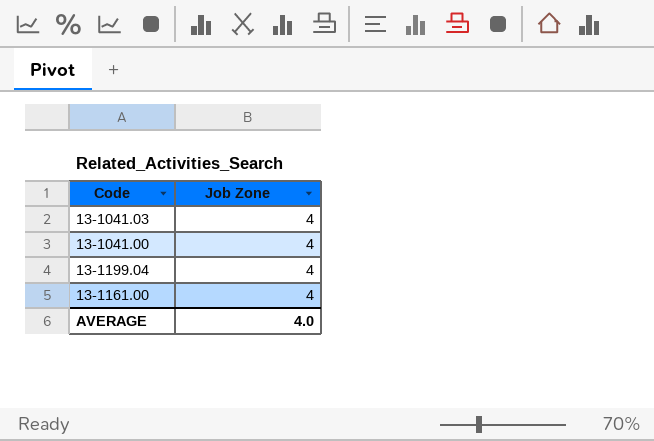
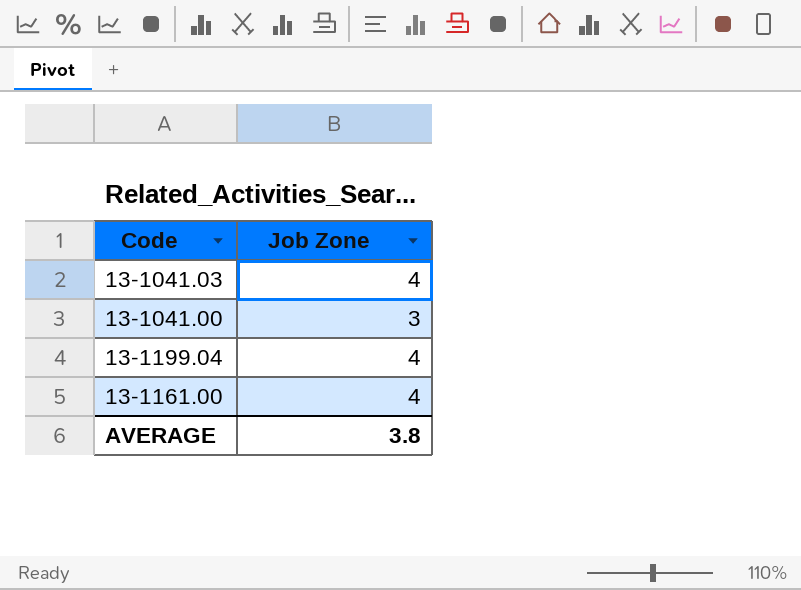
13-1041.00 | Job Zone: 4 -> 3
AVERAGE | Job Zone: 4.0 -> 3.8

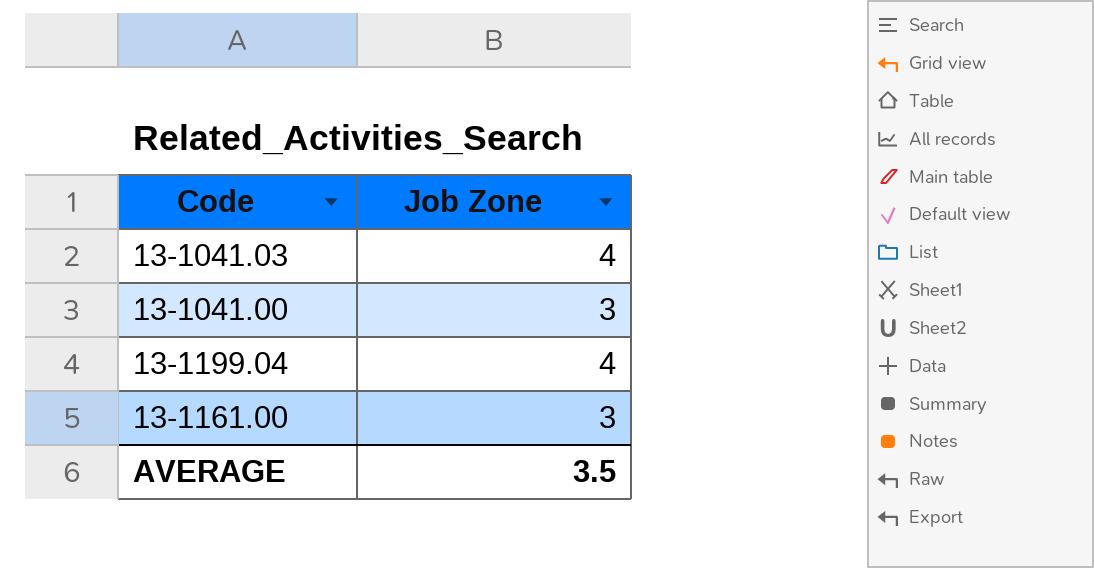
13-1161.00 | Job Zone: 4 -> 3
AVERAGE | Job Zone: 3.8 -> 3.5

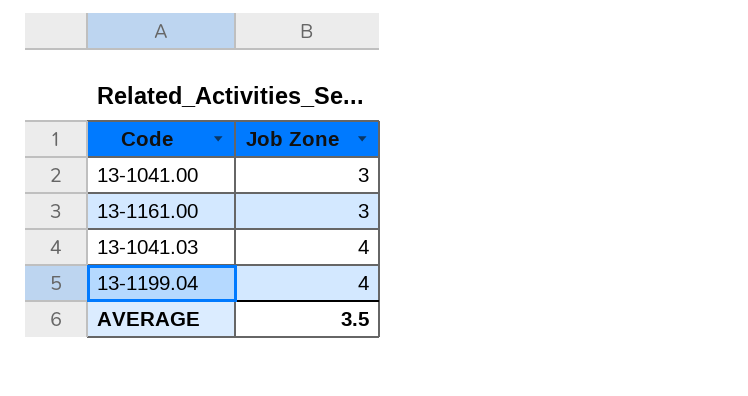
row order: none -> Job Zone ascending

